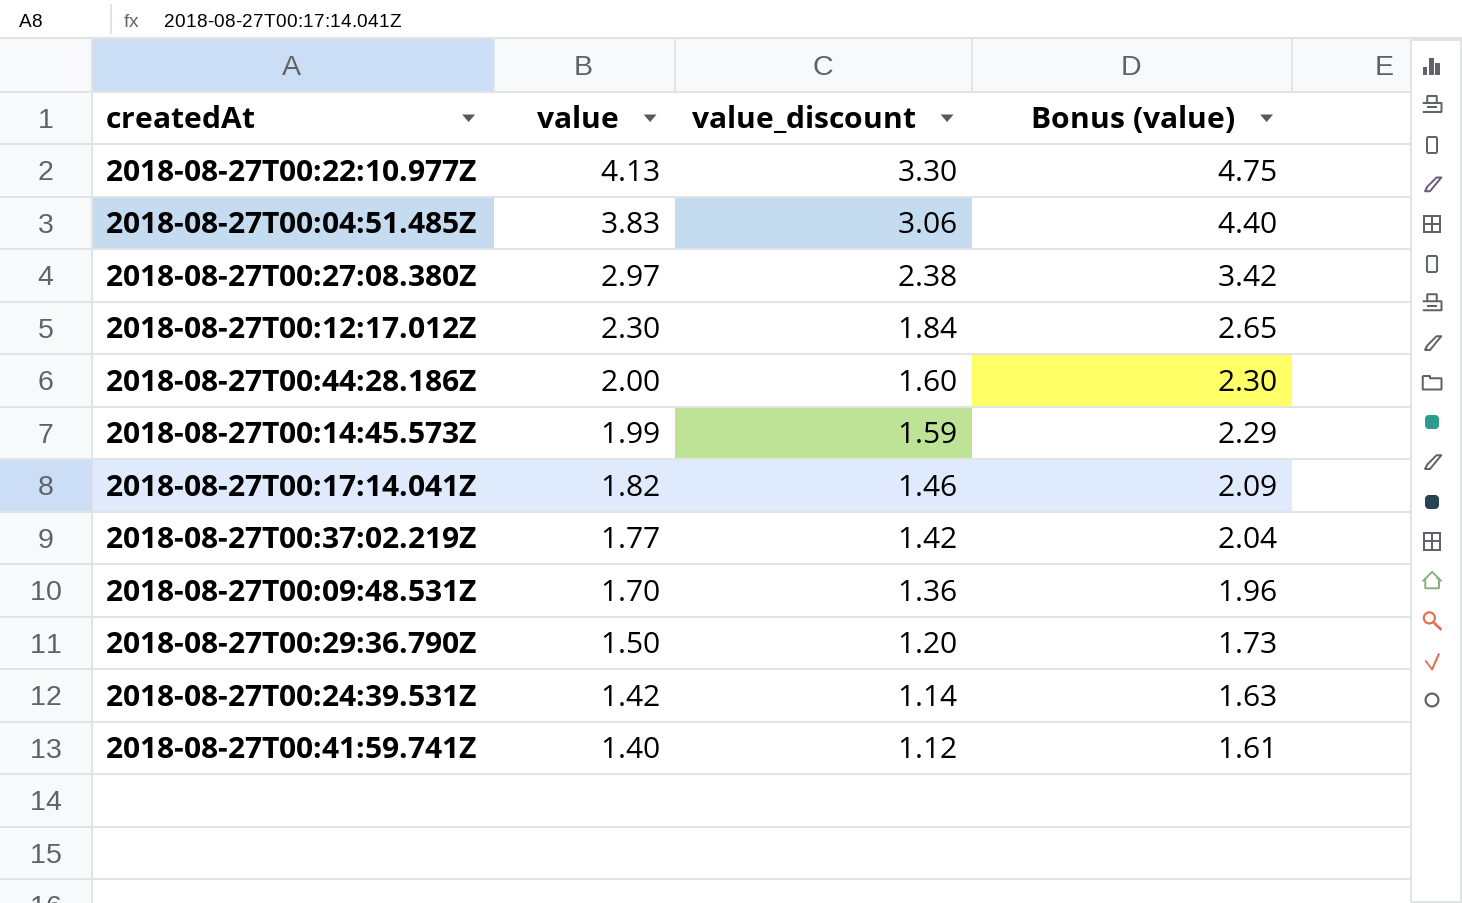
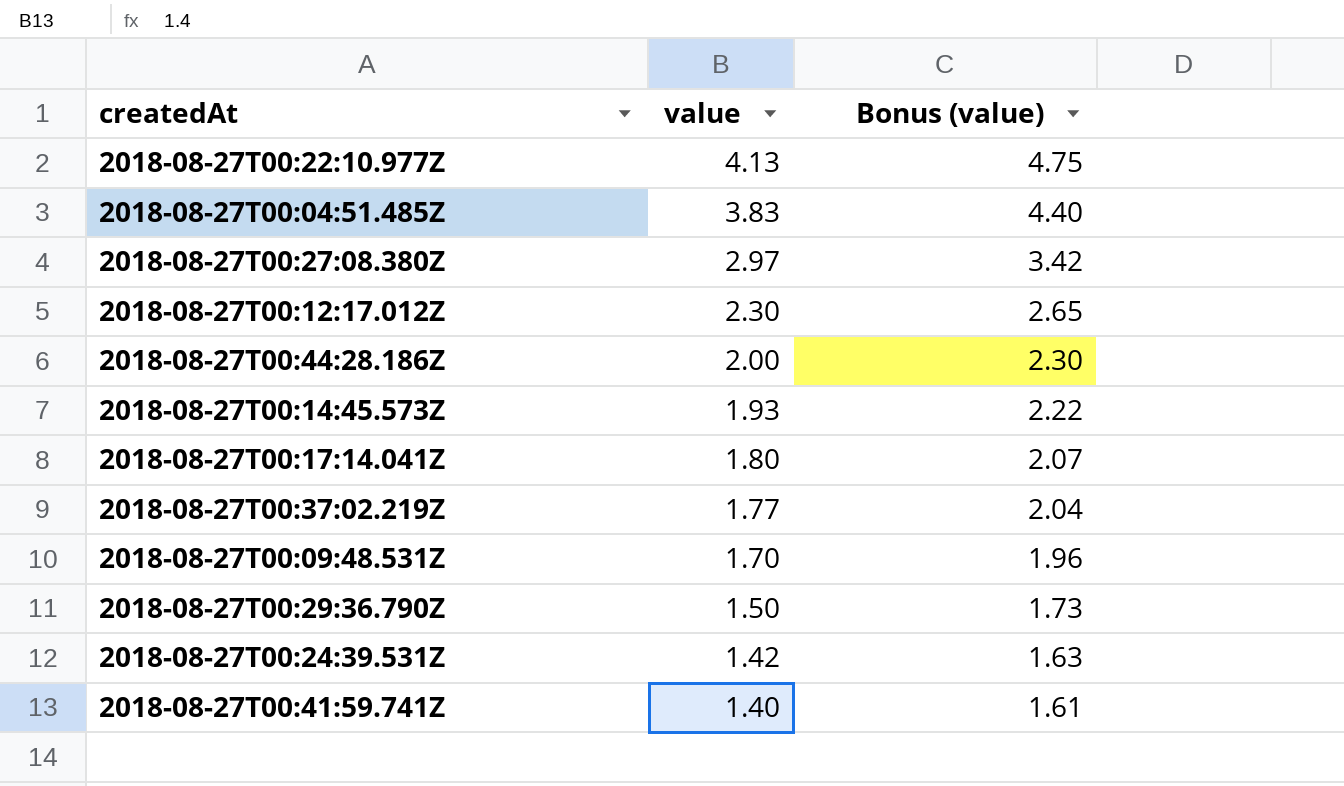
column value_discount | formula: [value] * 0.8 -> none
2018-08-27T00:14:45.573Z | value: 1.99 -> 1.93
2018-08-27T00:14:45.573Z | Bonus (value): 2.29 -> 2.22
2018-08-27T00:17:14.041Z | value: 1.82 -> 1.80
2018-08-27T00:17:14.041Z | Bonus (value): 2.09 -> 2.07

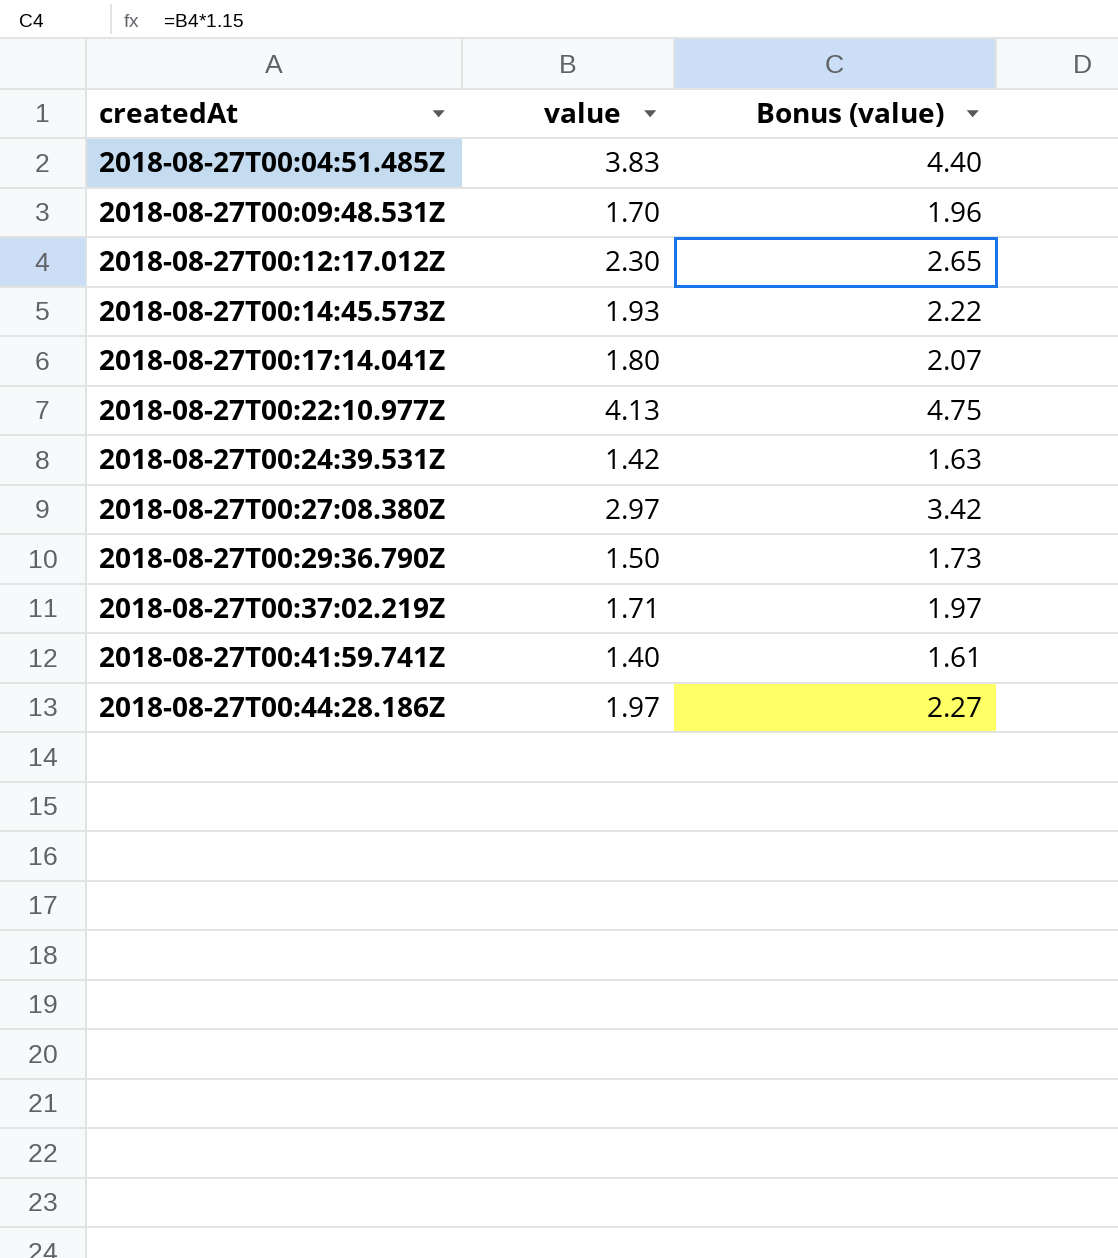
row order: value descending -> createdAt ascending
2018-08-27T00:37:02.219Z | value: 1.77 -> 1.71
2018-08-27T00:37:02.219Z | Bonus (value): 2.04 -> 1.97
2018-08-27T00:44:28.186Z | value: 2.00 -> 1.97
2018-08-27T00:44:28.186Z | Bonus (value): 2.30 -> 2.27

